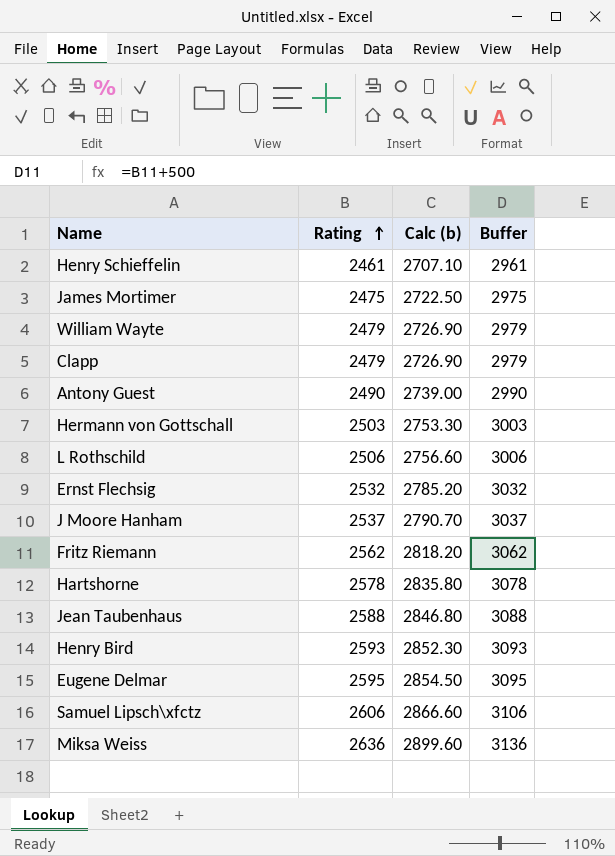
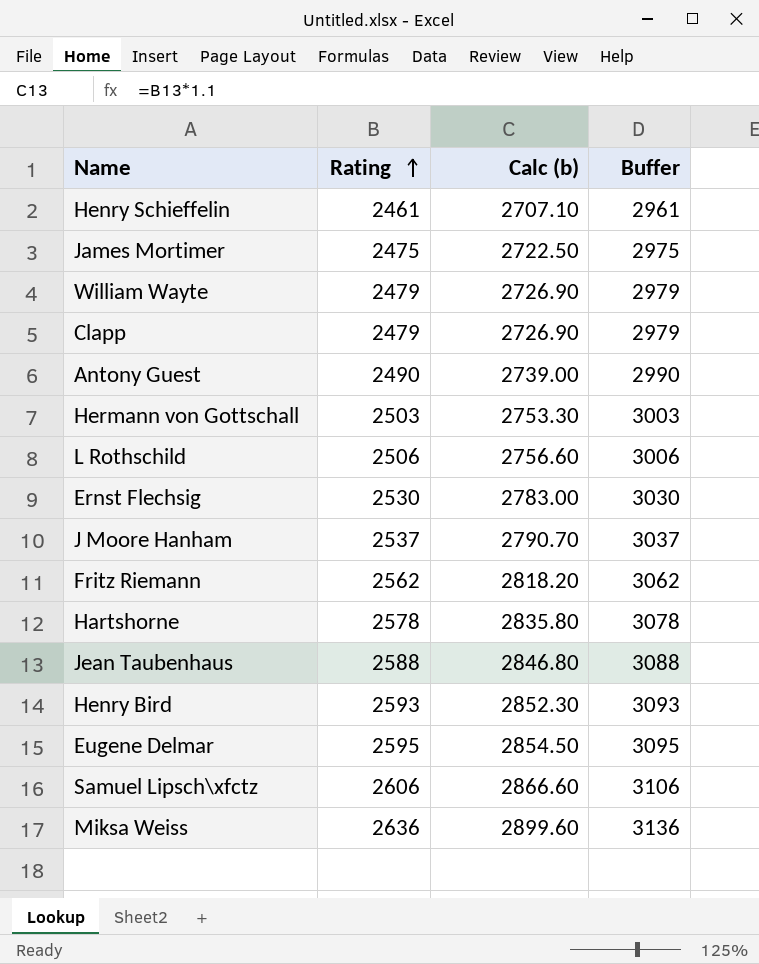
Ernst Flechsig | Rating: 2532 -> 2530
Ernst Flechsig | Calc (b): 2785.20 -> 2783.00
Ernst Flechsig | Buffer: 3032 -> 3030

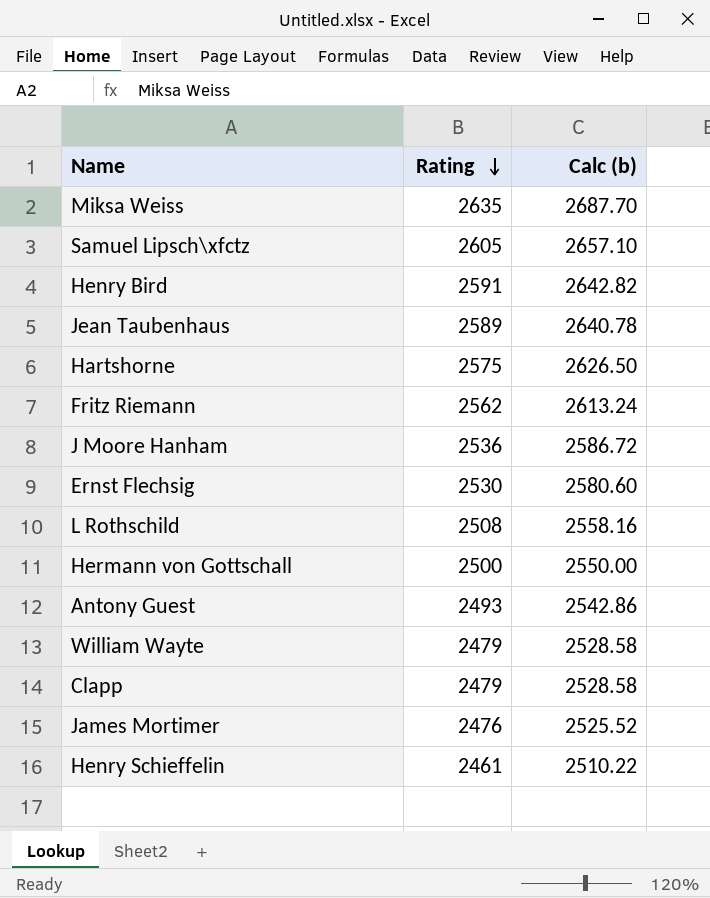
row order: Rating ascending -> Rating descending
column Buffer | formula: [Rating] + 500 -> none
column Calc (b) | formula: [Rating] * 1.1 -> [Rating] * 1.02
row Eugene Delmar: 2595 | 2854.50 | 3095 -> none
Miksa Weiss | Rating: 2636 -> 2635
Samuel Lipsch\xfctz | Rating: 2606 -> 2605
Henry Bird | Rating: 2593 -> 2591
Jean Taubenhaus | Rating: 2588 -> 2589
Hartshorne | Rating: 2578 -> 2575
J Moore Hanham | Rating: 2537 -> 2536
L Rothschild | Rating: 2506 -> 2508
Hermann von Gottschall | Rating: 2503 -> 2500
Antony Guest | Rating: 2490 -> 2493
James Mortimer | Rating: 2475 -> 2476

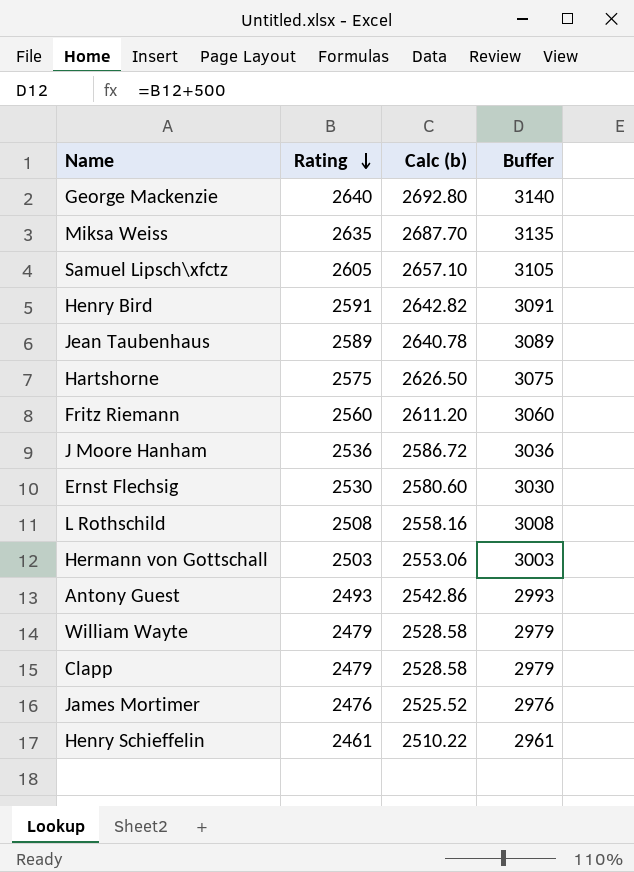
column Buffer | formula: none -> [Rating] + 500
row George Mackenzie: none -> 2640 | 2692.80 | 3140
Fritz Riemann | Rating: 2562 -> 2560
Fritz Riemann | Calc (b): 2613.24 -> 2611.20
Hermann von Gottschall | Rating: 2500 -> 2503
Hermann von Gottschall | Calc (b): 2550.00 -> 2553.06

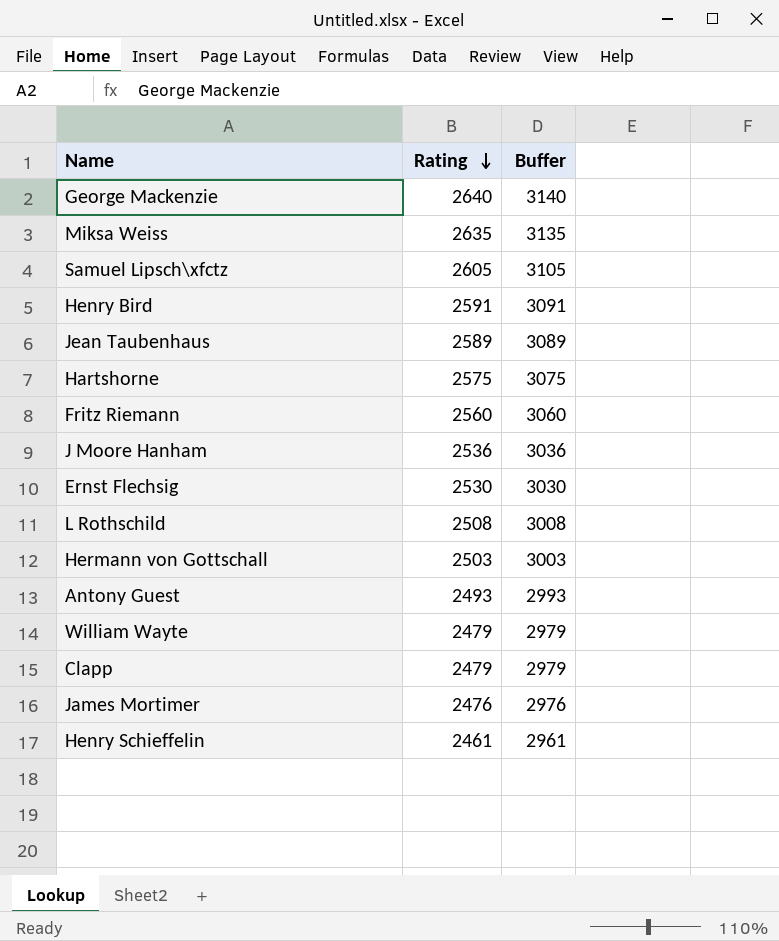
column Calc (b) | formula: [Rating] * 1.02 -> none

